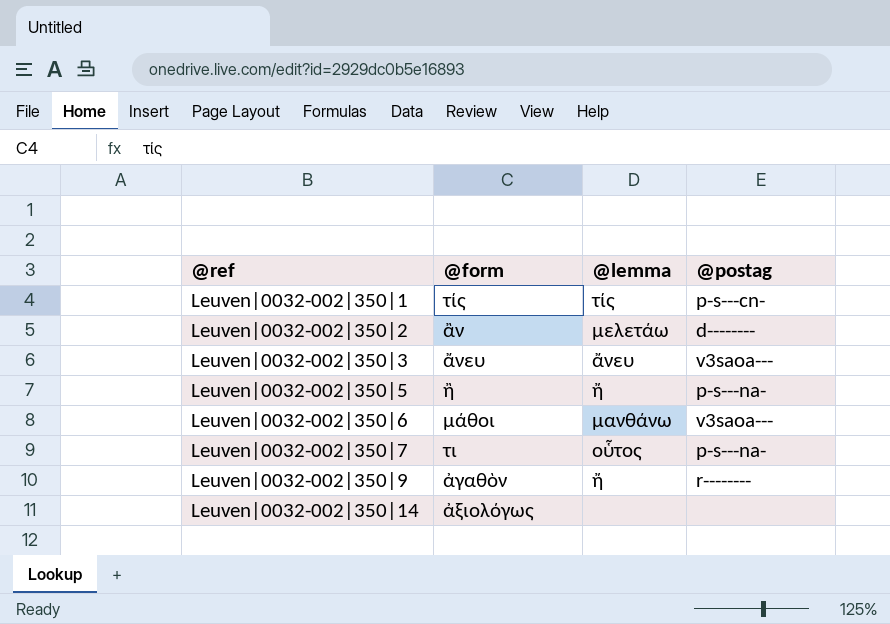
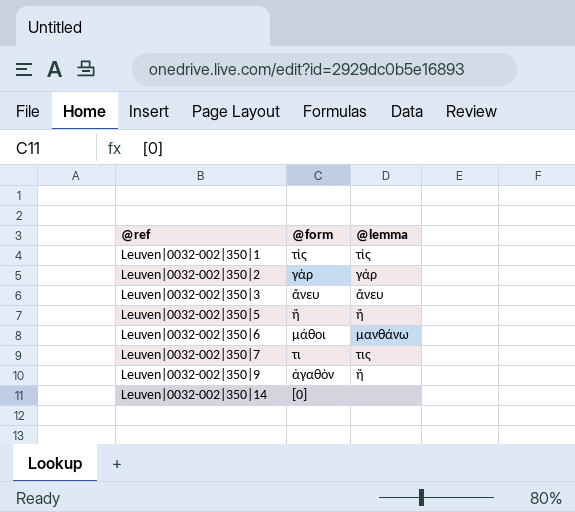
column @postag | position: 4 -> none
Leuven|0032-002|350|2 | @form: ἂν -> γὰρ
Leuven|0032-002|350|2 | @lemma: μελετάω -> γάρ
Leuven|0032-002|350|7 | @lemma: οὗτος -> τις
Leuven|0032-002|350|14 | @form: ἀξιολόγως -> [0]

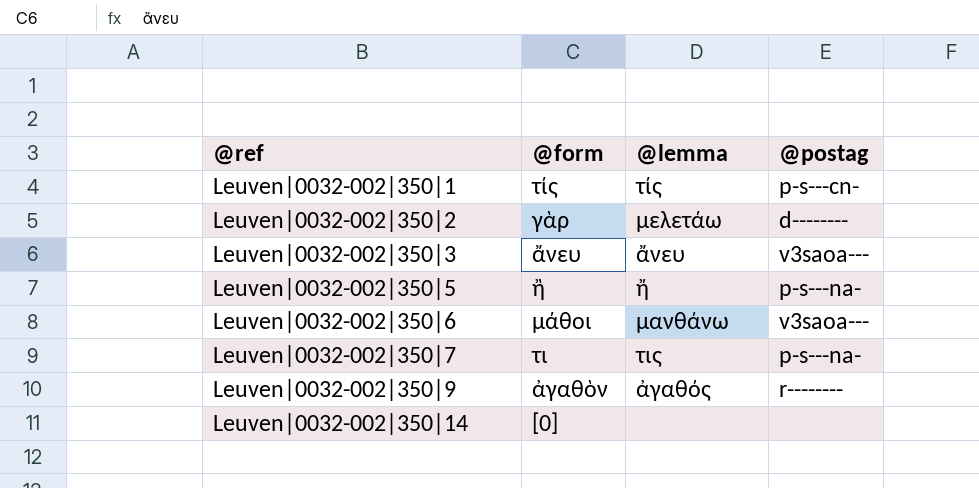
column @postag | position: none -> 4
Leuven|0032-002|350|2 | @lemma: γάρ -> μελετάω
Leuven|0032-002|350|9 | @lemma: ἤ -> ἀγαθός

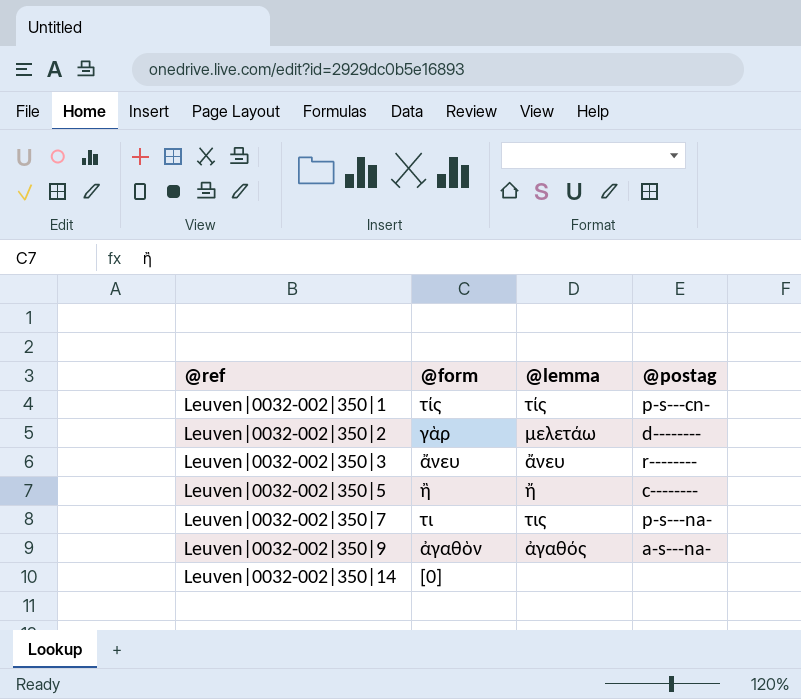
row Leuven|0032-002|350|6: μάθοι | μανθάνω | v3saoa--- -> none
Leuven|0032-002|350|3 | @postag: v3saoa--- -> r--------
Leuven|0032-002|350|5 | @postag: p-s---na- -> c--------
Leuven|0032-002|350|9 | @postag: r-------- -> a-s---na-

